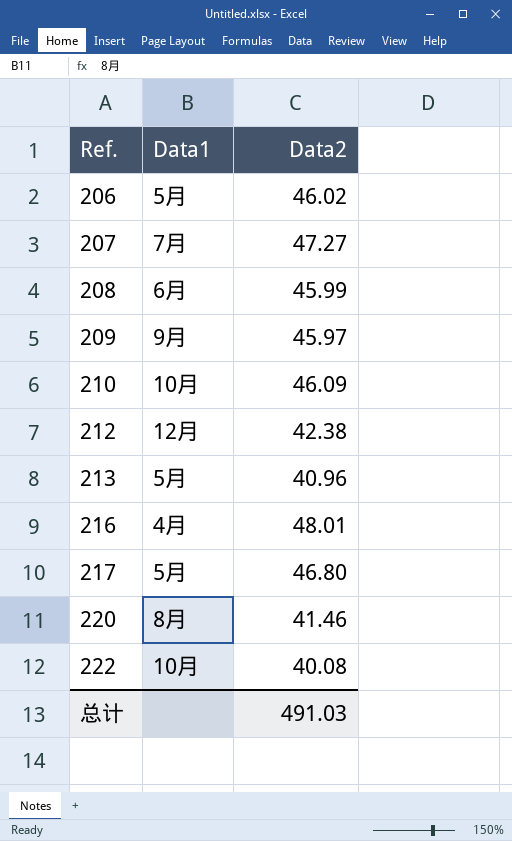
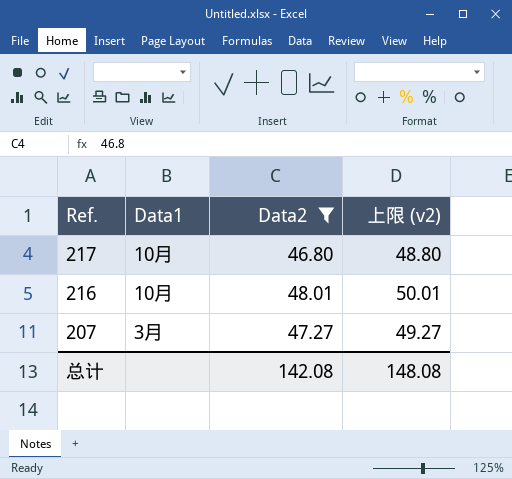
filter: none -> Data2 >= 46.80
row order: Ref. ascending -> Ref. descending
column 上限 (v2) | formula: none -> [Data2] + 2
217 | Data1: 5月 -> 10月
216 | Data1: 4月 -> 10月
207 | Data1: 7月 -> 3月
总计 | Data2: 491.03 -> 142.08

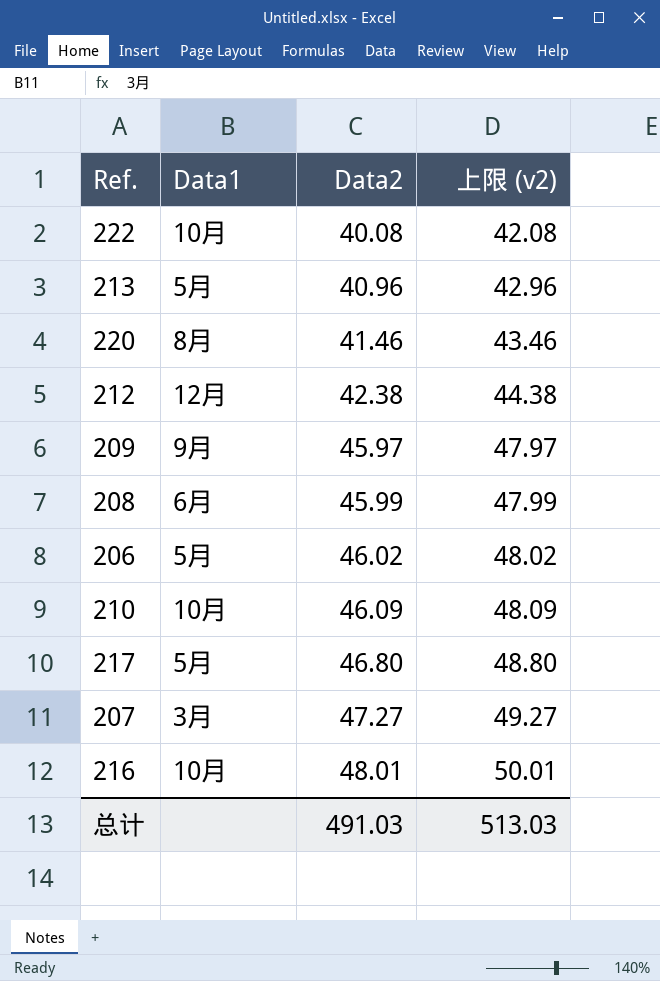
filter: Data2 >= 46.80 -> none
row order: Ref. descending -> Data2 ascending
217 | Data1: 10月 -> 5月
总计 | Data2: 142.08 -> 491.03
总计 | 上限 (v2): 148.08 -> 513.03

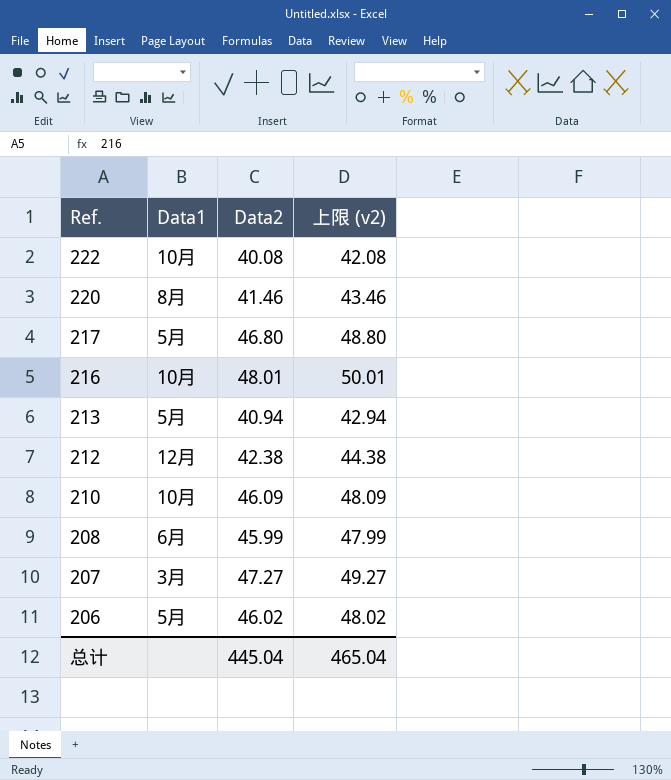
row order: Data2 ascending -> Ref. descending
row 209: 9月 | 45.97 | 47.97 -> none
213 | Data2: 40.96 -> 40.94
213 | 上限 (v2): 42.96 -> 42.94
总计 | Data2: 491.03 -> 445.04
总计 | 上限 (v2): 513.03 -> 465.04

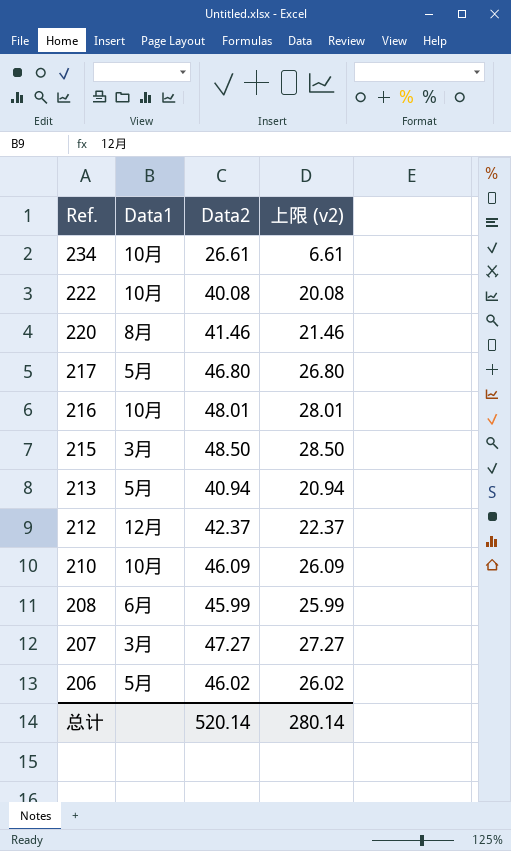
column 上限 (v2) | formula: [Data2] + 2 -> [Data2] - 20
row 234: none -> 10月 | 26.61 | 6.61
row 215: none -> 3月 | 48.50 | 28.50
212 | Data2: 42.38 -> 42.37
总计 | Data2: 445.04 -> 520.14
总计 | 上限 (v2): 465.04 -> 280.14

